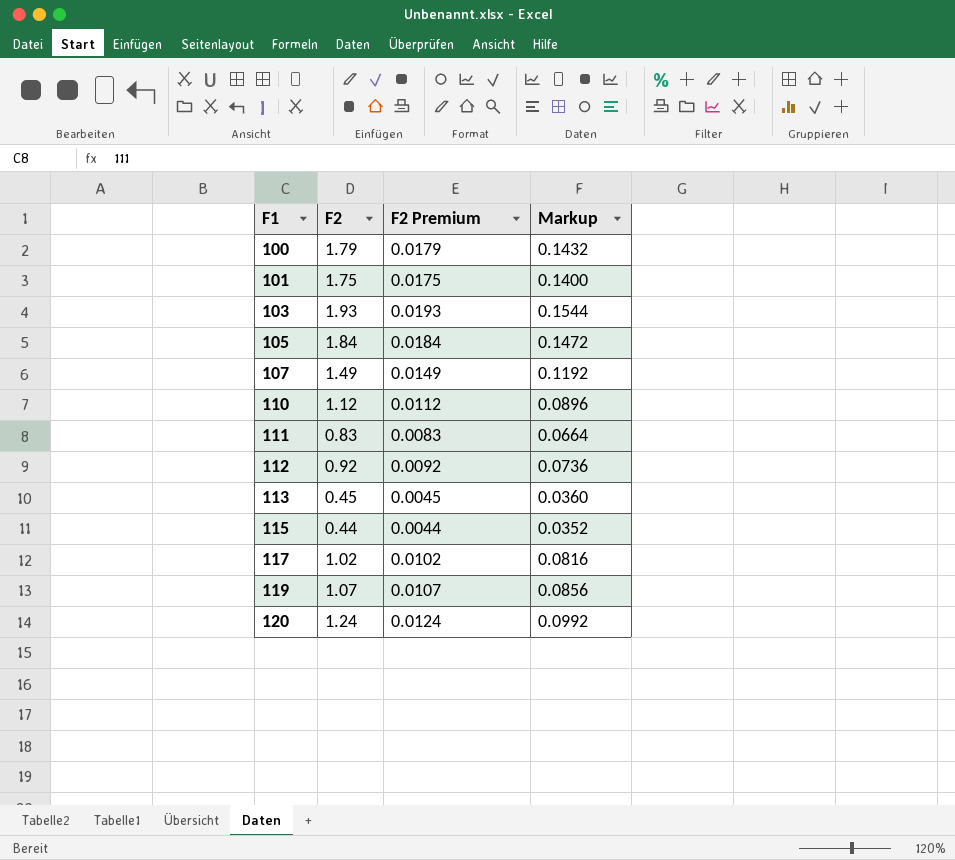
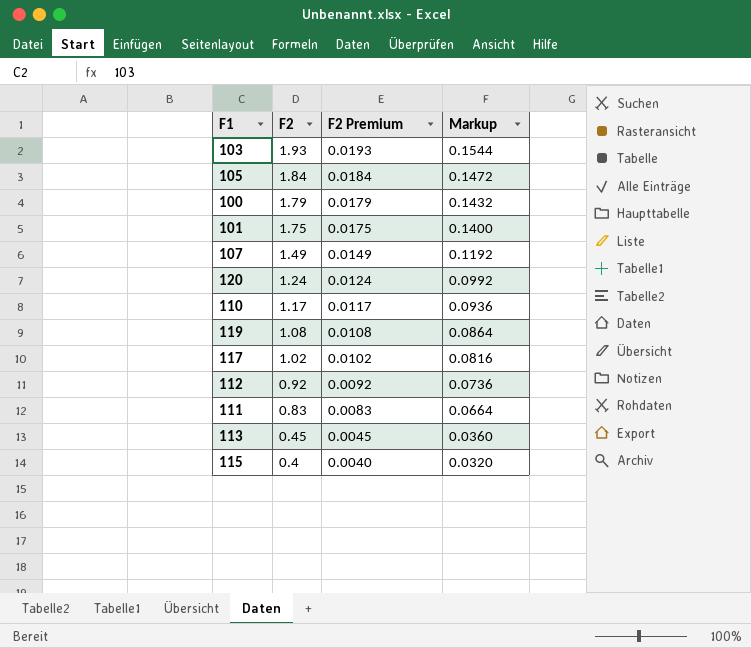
row order: F1 ascending -> F2 descending
110 | F2: 1.12 -> 1.17
110 | F2 Premium: 0.0112 -> 0.0117
110 | Markup: 0.0896 -> 0.0936
119 | F2: 1.07 -> 1.08
119 | F2 Premium: 0.0107 -> 0.0108
119 | Markup: 0.0856 -> 0.0864
115 | F2: 0.44 -> 0.4
115 | F2 Premium: 0.0044 -> 0.0040
115 | Markup: 0.0352 -> 0.0320

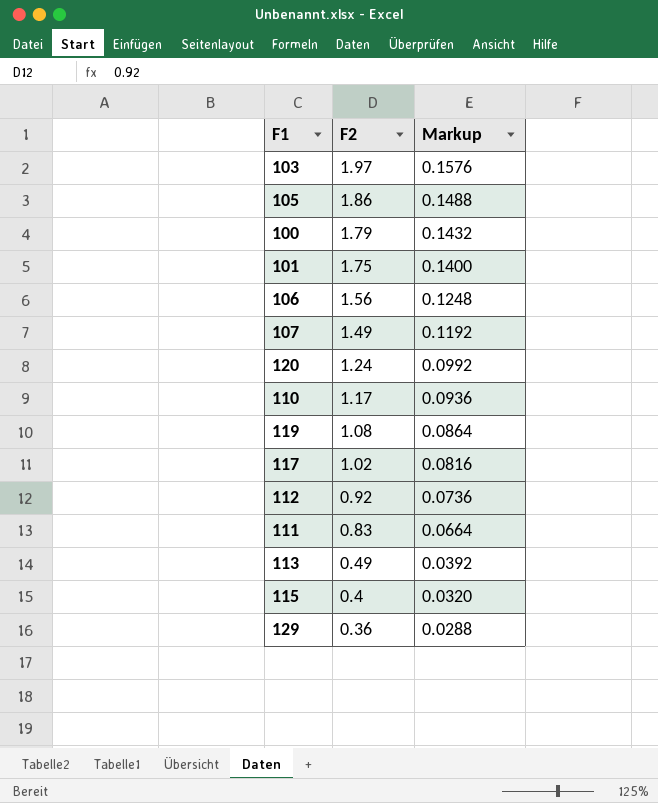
column F2 Premium | formula: [F2] * 0.01 -> none
103 | F2: 1.93 -> 1.97
103 | Markup: 0.1544 -> 0.1576
105 | F2: 1.84 -> 1.86
105 | Markup: 0.1472 -> 0.1488
row 106: none -> 1.56 | 0.1248
113 | F2: 0.45 -> 0.49
113 | Markup: 0.0360 -> 0.0392
row 129: none -> 0.36 | 0.0288

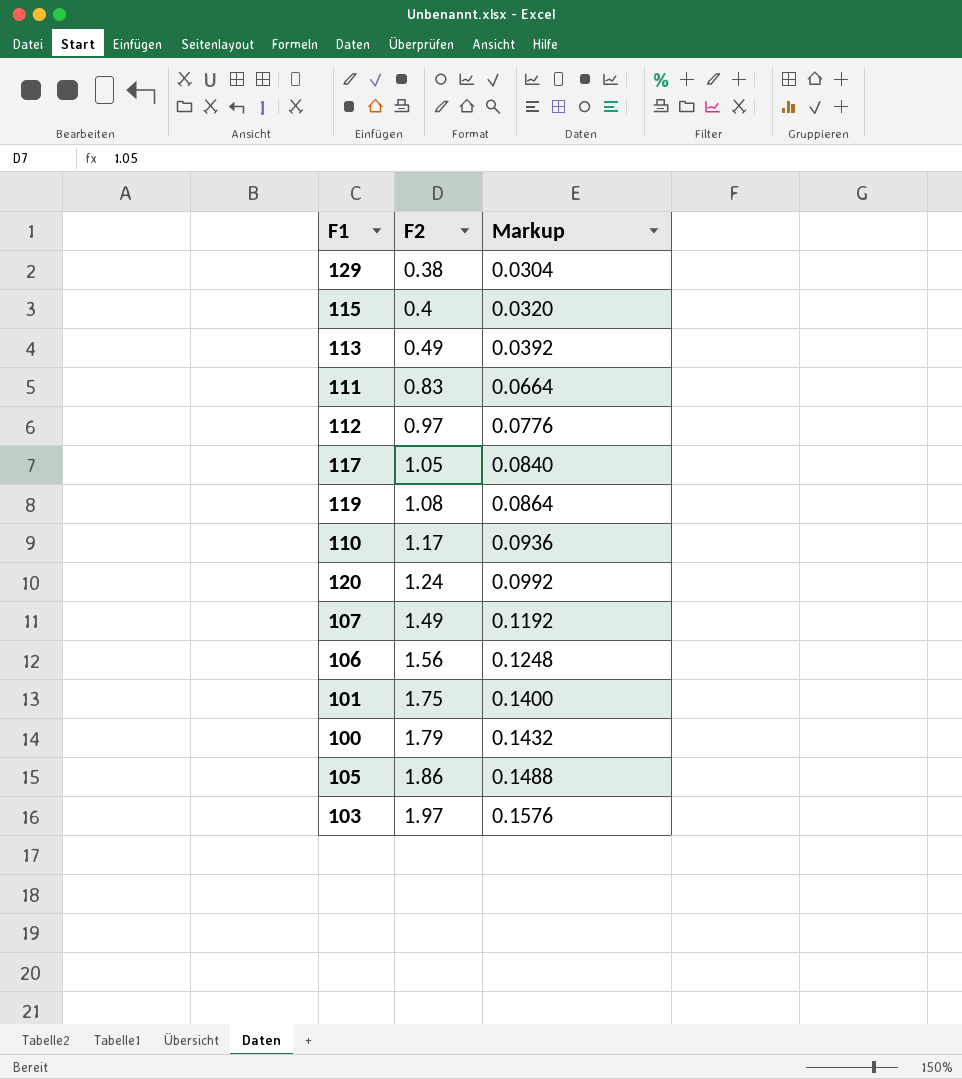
row order: F2 descending -> F2 ascending
129 | F2: 0.36 -> 0.38
129 | Markup: 0.0288 -> 0.0304
112 | F2: 0.92 -> 0.97
112 | Markup: 0.0736 -> 0.0776
117 | F2: 1.02 -> 1.05
117 | Markup: 0.0816 -> 0.0840

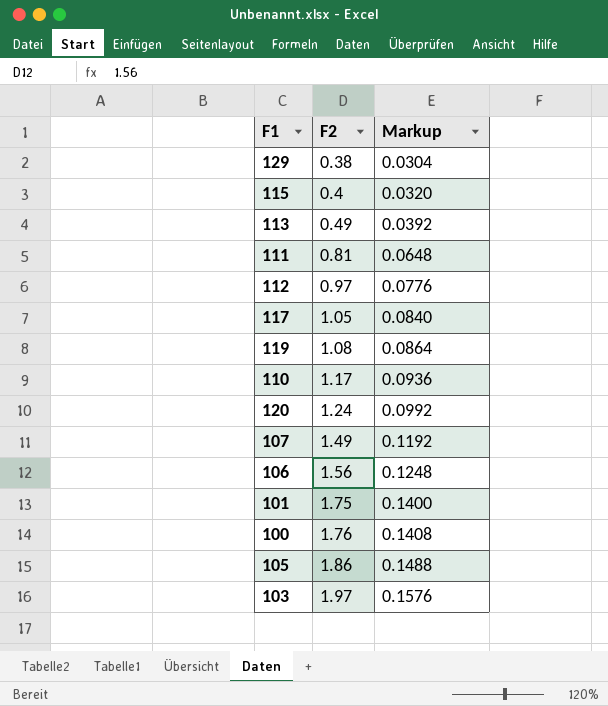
111 | F2: 0.83 -> 0.81
111 | Markup: 0.0664 -> 0.0648
100 | F2: 1.79 -> 1.76
100 | Markup: 0.1432 -> 0.1408

